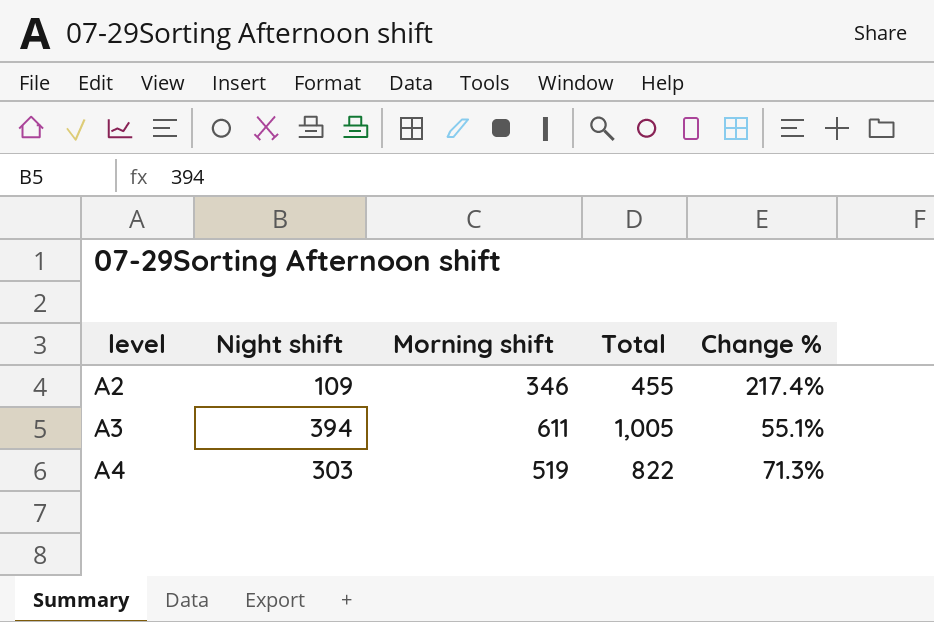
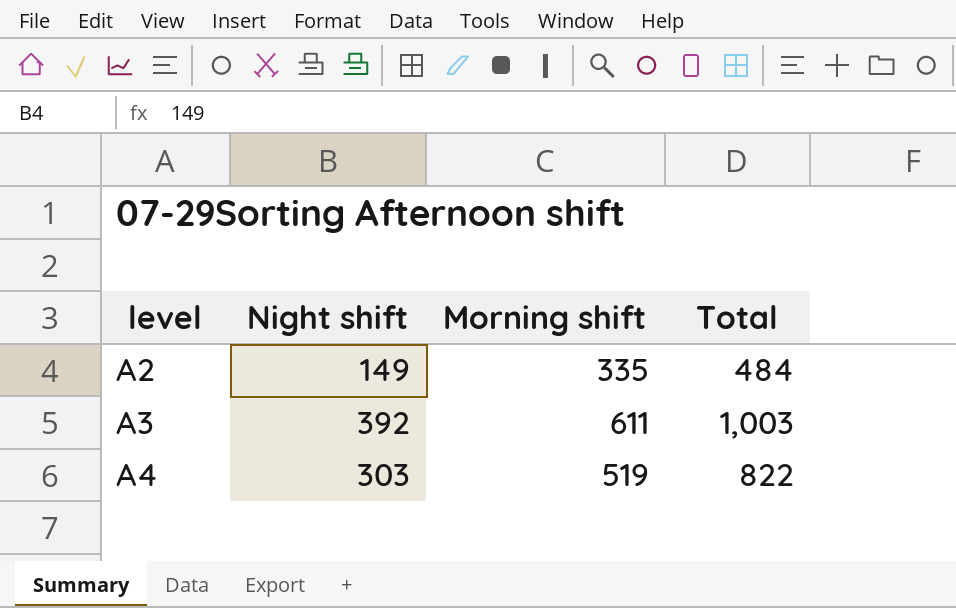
column Change % | formula: ([Morning shift] - [Night shift]) / [Night shift] -> none
A2 | Night shift: 109 -> 149
A2 | Morning shift: 346 -> 335
A2 | Total: 455 -> 484
A3 | Night shift: 394 -> 392
A3 | Total: 1,005 -> 1,003

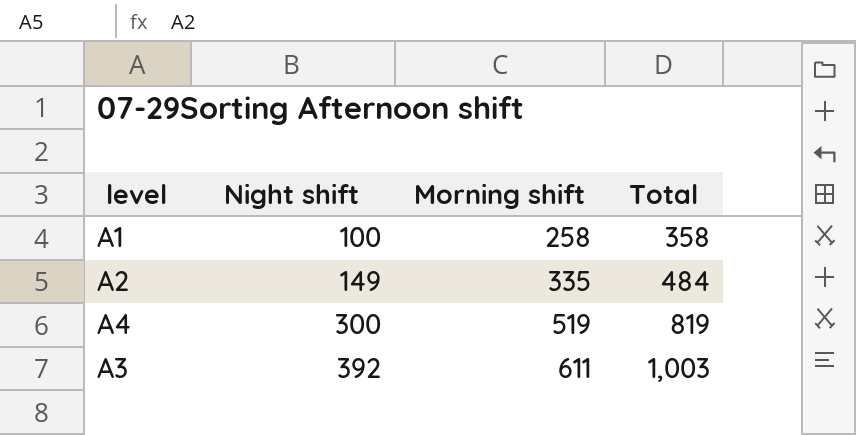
row order: level ascending -> Night shift ascending
row A1: none -> 100 | 258 | 358
A4 | Night shift: 303 -> 300
A4 | Total: 822 -> 819

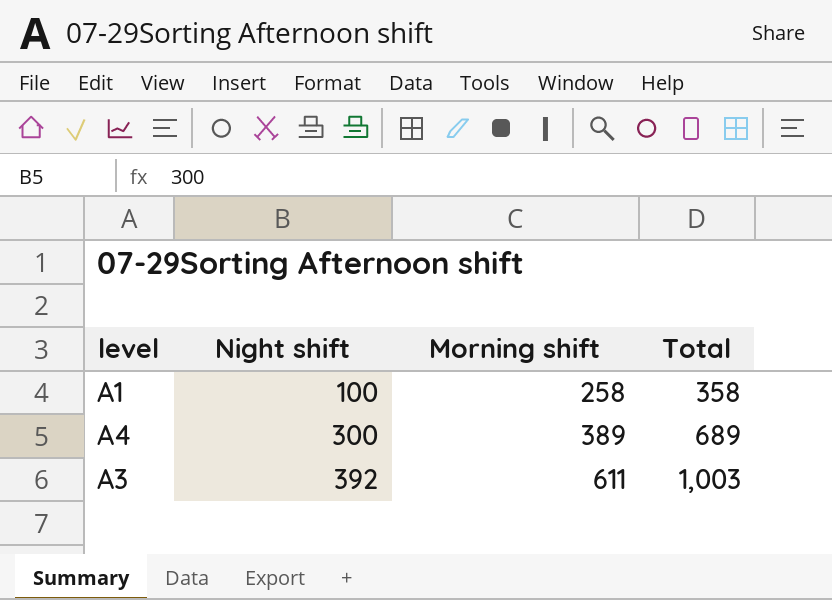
row A2: 149 | 335 | 484 -> none
A4 | Morning shift: 519 -> 389
A4 | Total: 819 -> 689

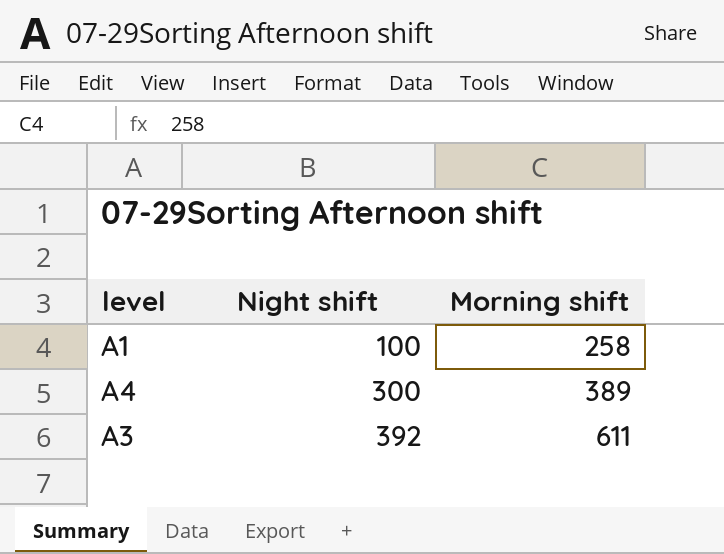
column Total | formula: [Night shift] + [Morning shift] -> none

